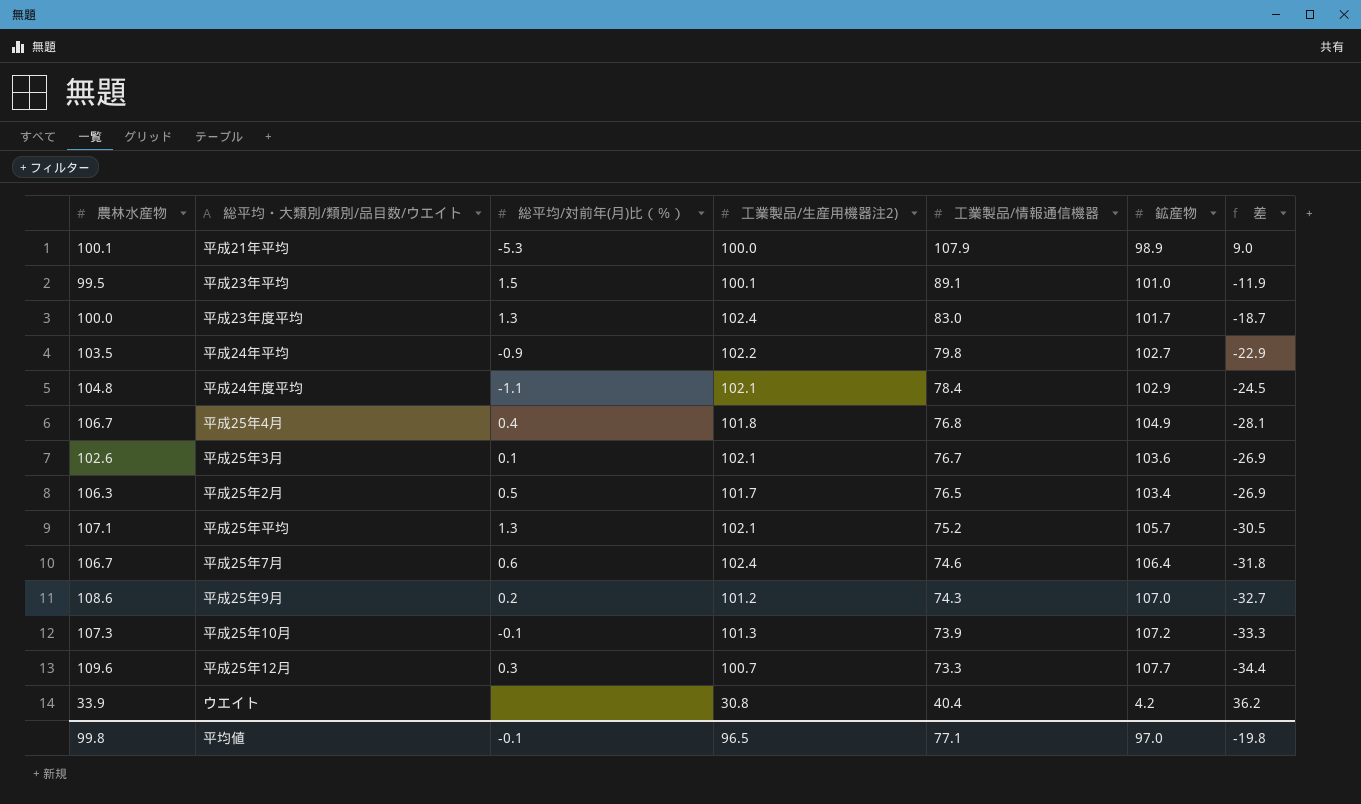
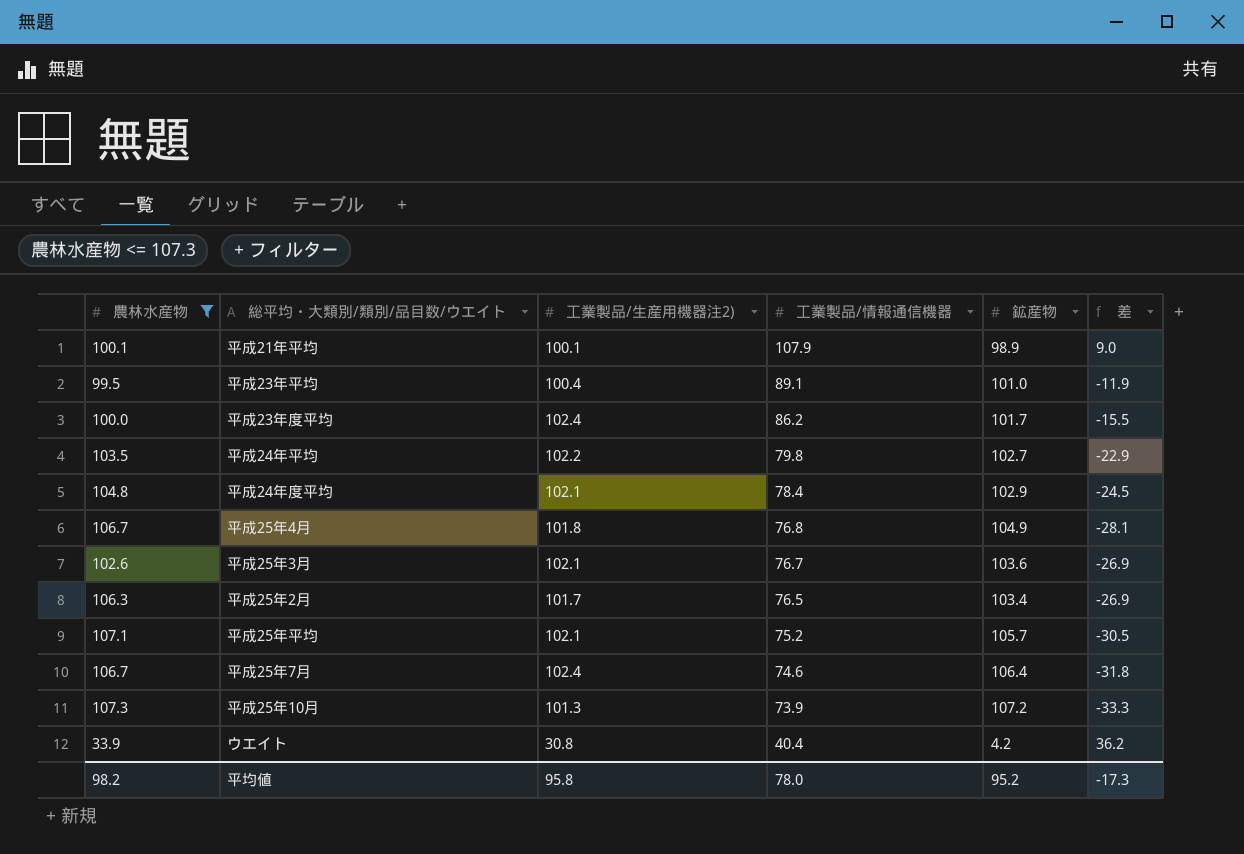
filter: none -> 農林水産物 <= 107.3
column 総平均/対前年(月)比（％） | position: 3 -> none
平成21年平均 | 工業製品/生産用機器注2): 100.0 -> 100.1
平成23年平均 | 工業製品/生産用機器注2): 100.1 -> 100.4
平成23年度平均 | 工業製品/情報通信機器: 83.0 -> 86.2
平成23年度平均 | 差: -18.7 -> -15.5
平均値 | 農林水産物: 99.8 -> 98.2
平均値 | 工業製品/生産用機器注2): 96.5 -> 95.8
平均値 | 工業製品/情報通信機器: 77.1 -> 78.0
平均値 | 鉱産物: 97.0 -> 95.2
平均値 | 差: -19.8 -> -17.3

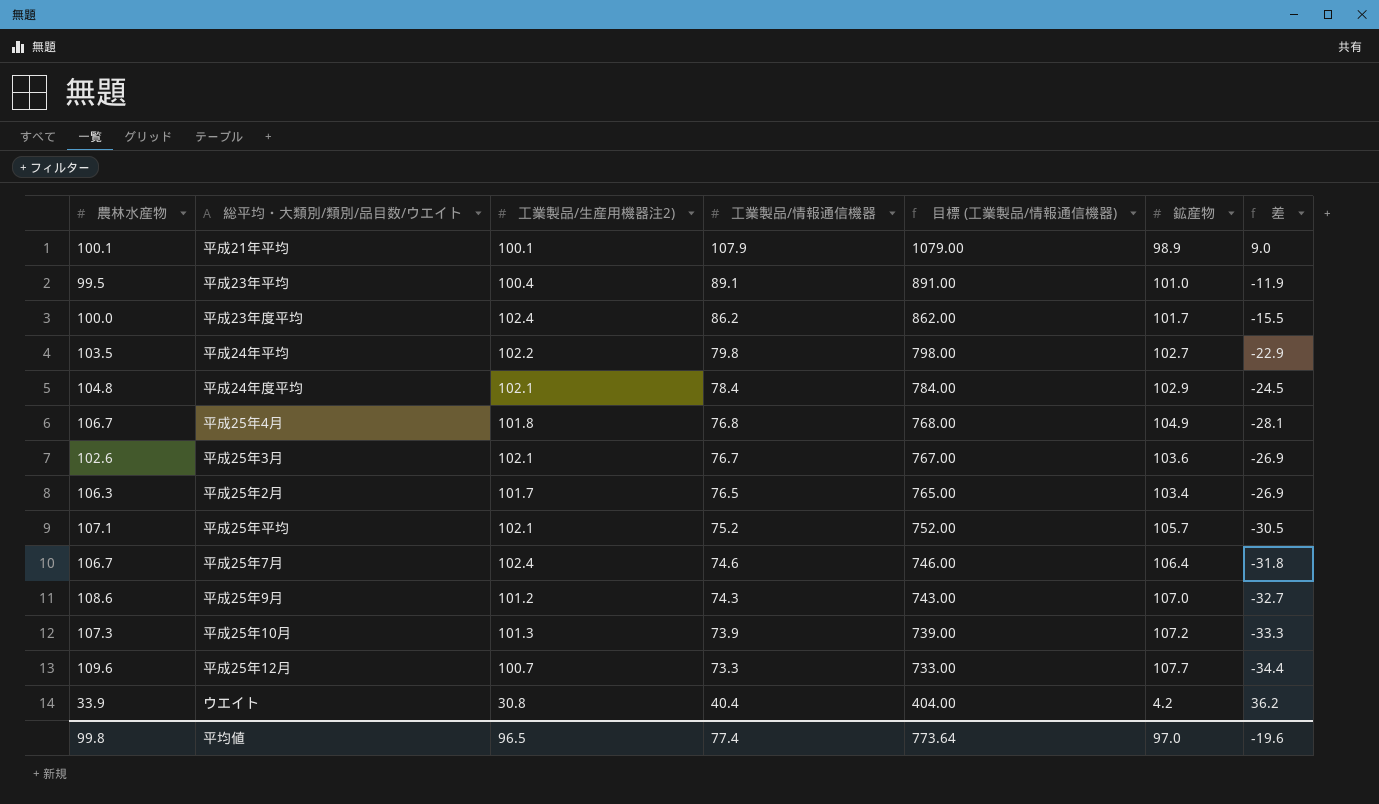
filter: 農林水産物 <= 107.3 -> none
column 目標 (工業製品/情報通信機器) | formula: none -> [工業製品/情報通信機器] * 10
平均値 | 農林水産物: 98.2 -> 99.8
平均値 | 工業製品/生産用機器注2): 95.8 -> 96.5
平均値 | 工業製品/情報通信機器: 78.0 -> 77.4
平均値 | 鉱産物: 95.2 -> 97.0
平均値 | 差: -17.3 -> -19.6

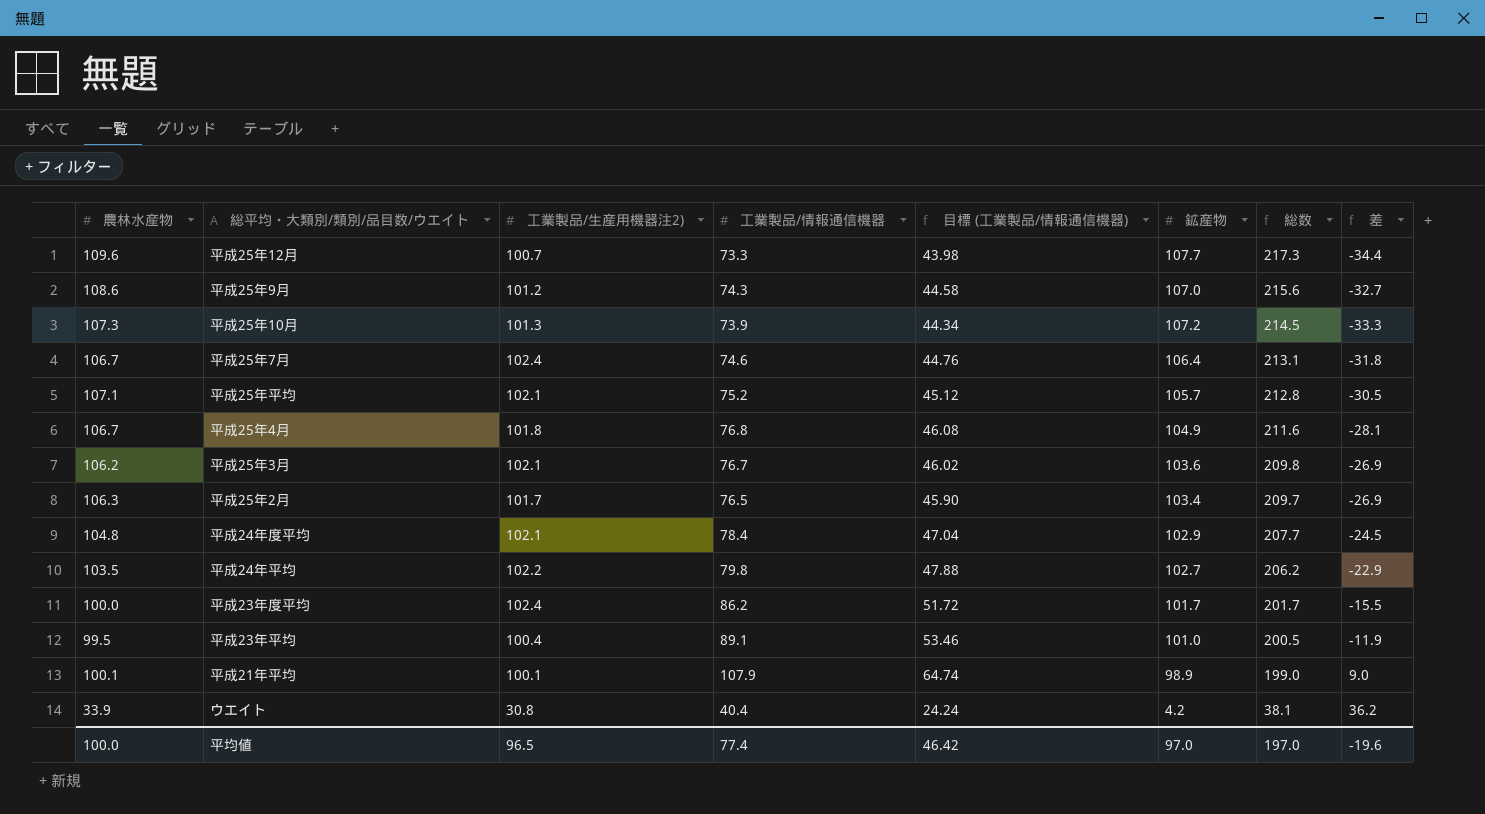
row order: 工業製品/情報通信機器 descending -> 総数 descending
column 目標 (工業製品/情報通信機器) | formula: [工業製品/情報通信機器] * 10 -> [工業製品/情報通信機器] * 0.6
column 総数 | formula: none -> [農林水産物] + [鉱産物]
平成25年3月 | 農林水産物: 102.6 -> 106.2
平均値 | 農林水産物: 99.8 -> 100.0
平均値 | 目標 (工業製品/情報通信機器): 773.64 -> 46.42

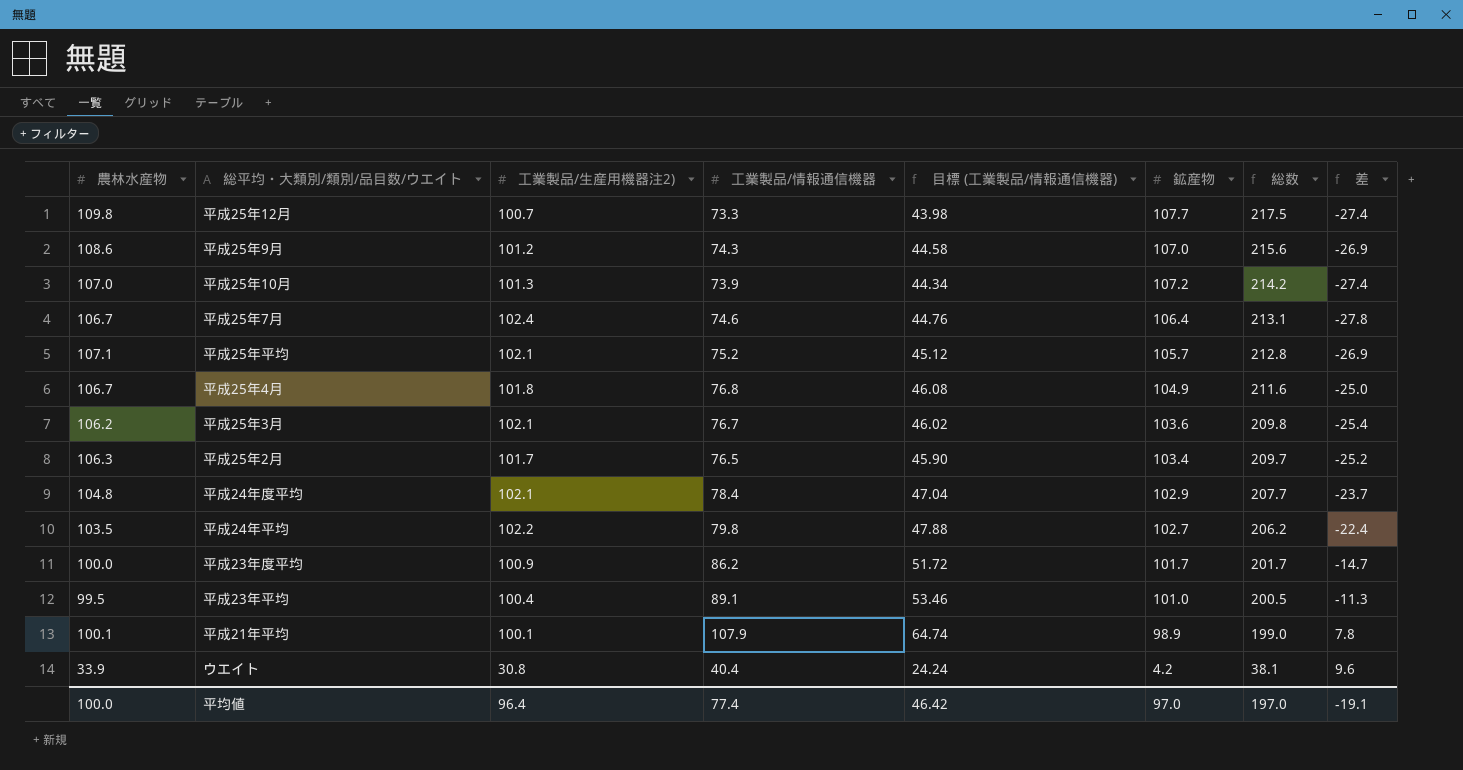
column 差 | formula: [工業製品/情報通信機器] - [鉱産物] -> [工業製品/情報通信機器] - [工業製品/生産用機器注2)]
平成25年12月 | 農林水産物: 109.6 -> 109.8
平成25年12月 | 総数: 217.3 -> 217.5
平成25年10月 | 農林水産物: 107.3 -> 107.0
平成25年10月 | 総数: 214.5 -> 214.2
平成23年度平均 | 工業製品/生産用機器注2): 102.4 -> 100.9
平均値 | 工業製品/生産用機器注2): 96.5 -> 96.4
平均値 | 差: -19.6 -> -19.1

